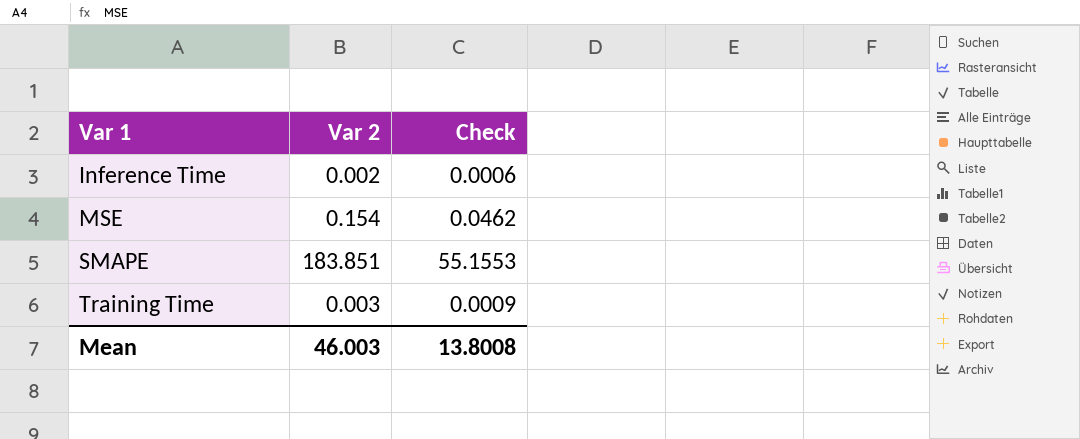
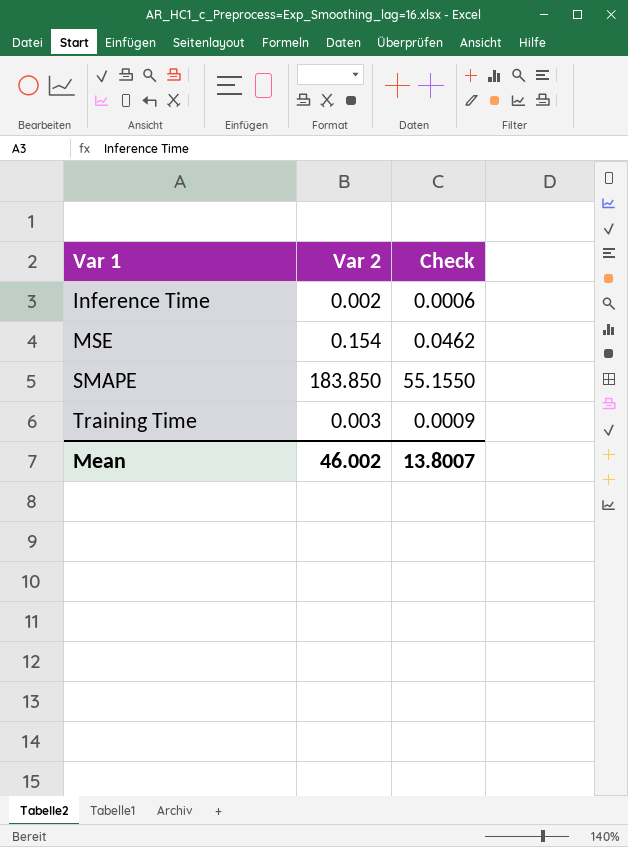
SMAPE | Var 2: 183.851 -> 183.850
SMAPE | Check: 55.1553 -> 55.1550
Mean | Var 2: 46.003 -> 46.002
Mean | Check: 13.8008 -> 13.8007

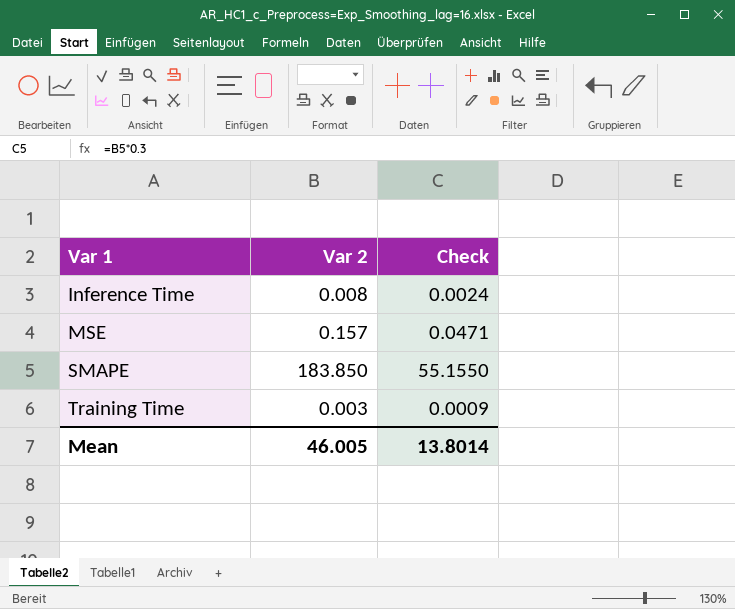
Inference Time | Var 2: 0.002 -> 0.008
Inference Time | Check: 0.0006 -> 0.0024
MSE | Var 2: 0.154 -> 0.157
MSE | Check: 0.0462 -> 0.0471
Mean | Var 2: 46.002 -> 46.005
Mean | Check: 13.8007 -> 13.8014

